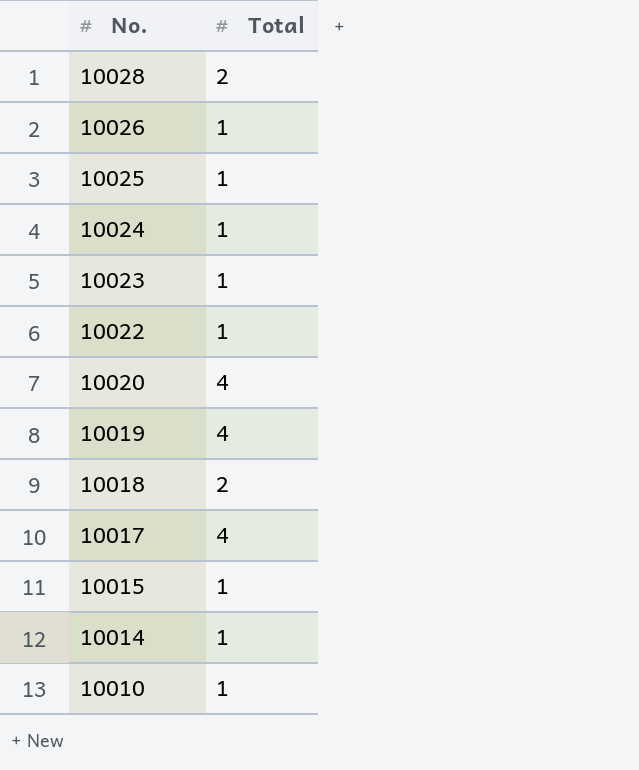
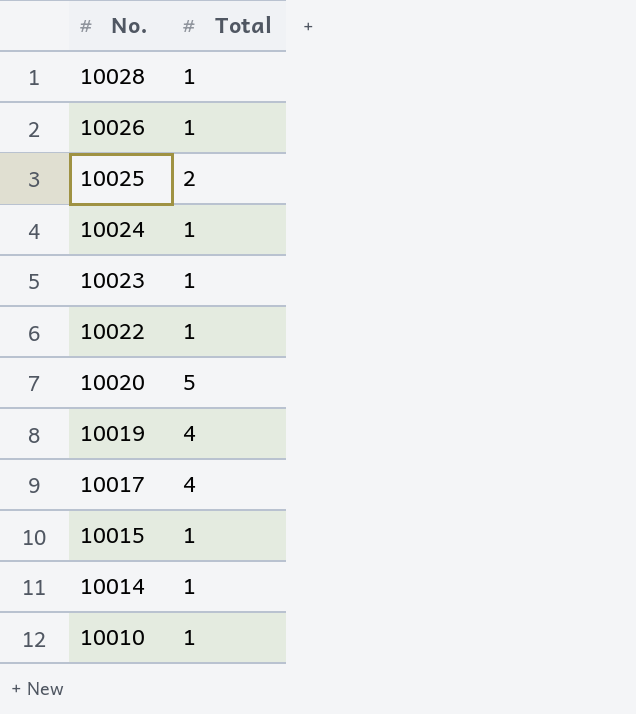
row 10018: 2 -> none
10028 | Total: 2 -> 1
10025 | Total: 1 -> 2
10020 | Total: 4 -> 5

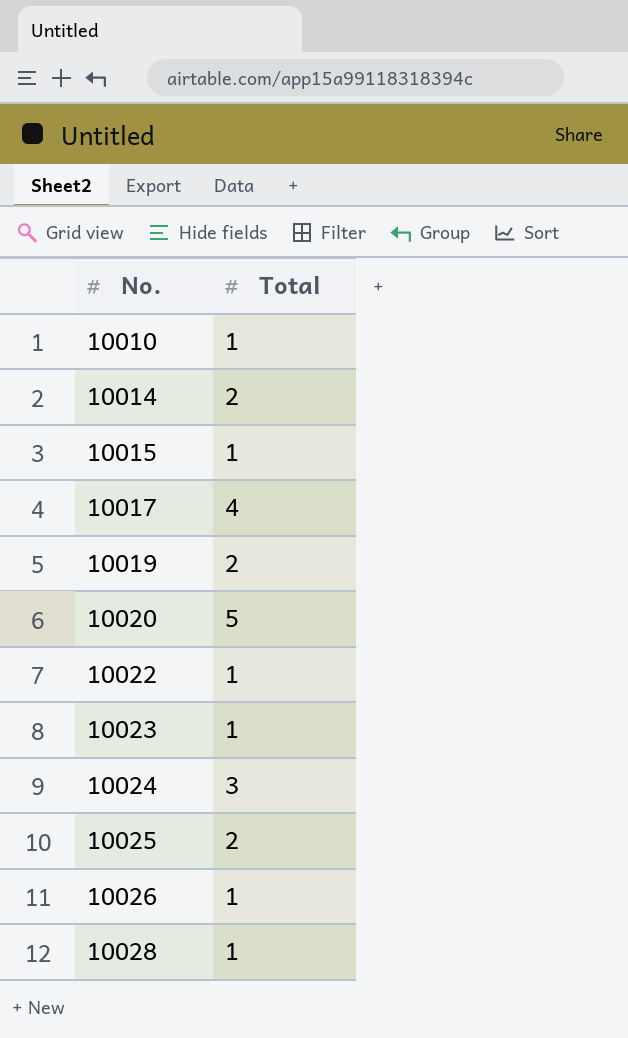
row order: No. descending -> No. ascending
10014 | Total: 1 -> 2
10019 | Total: 4 -> 2
10024 | Total: 1 -> 3

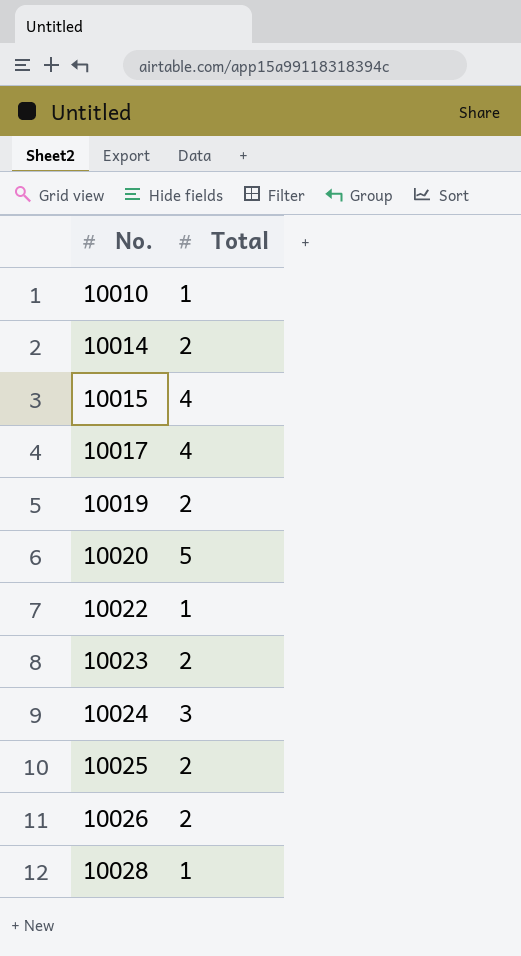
10015 | Total: 1 -> 4
10023 | Total: 1 -> 2
10026 | Total: 1 -> 2

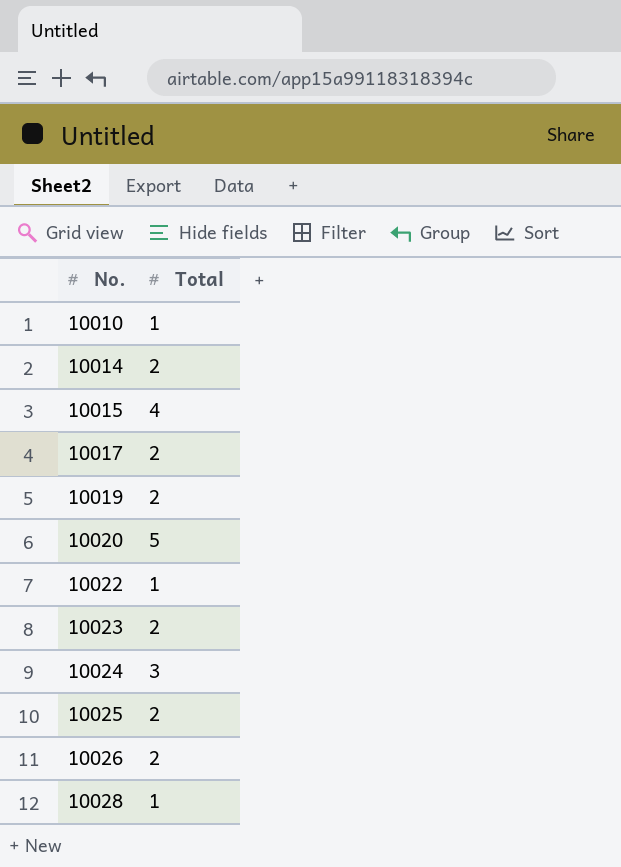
10017 | Total: 4 -> 2

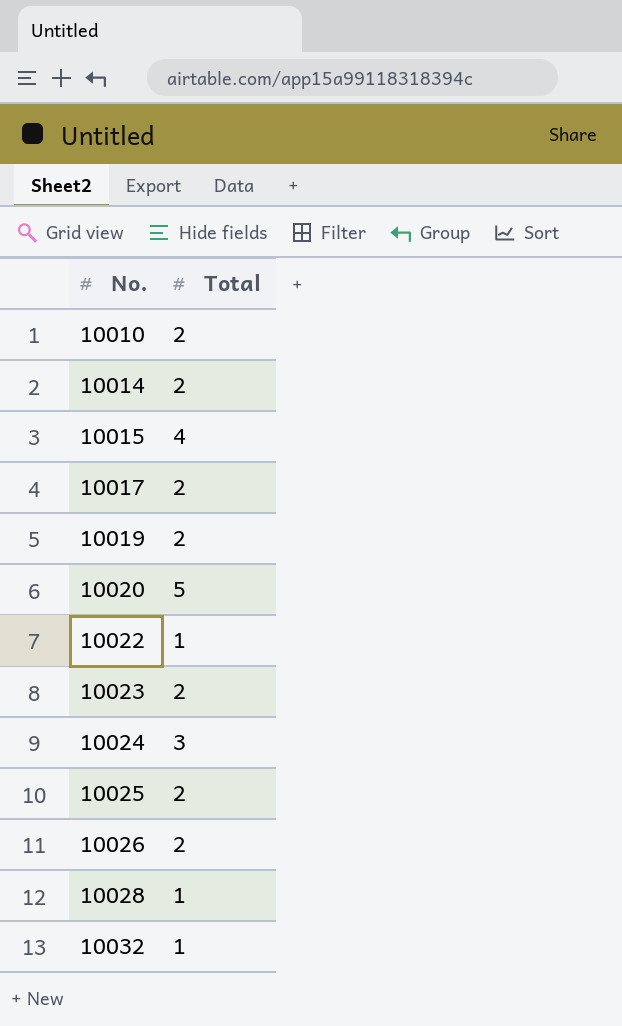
10010 | Total: 1 -> 2
row 10032: none -> 1

